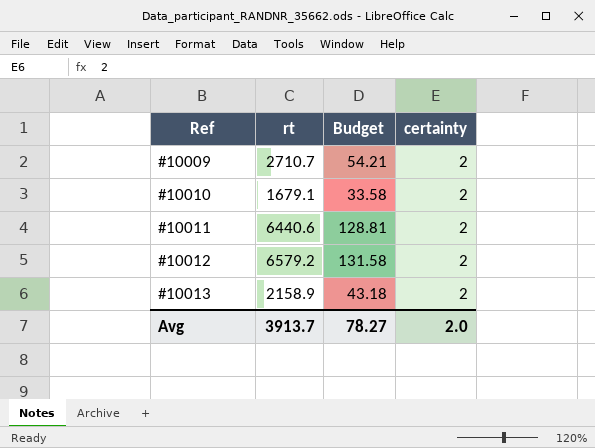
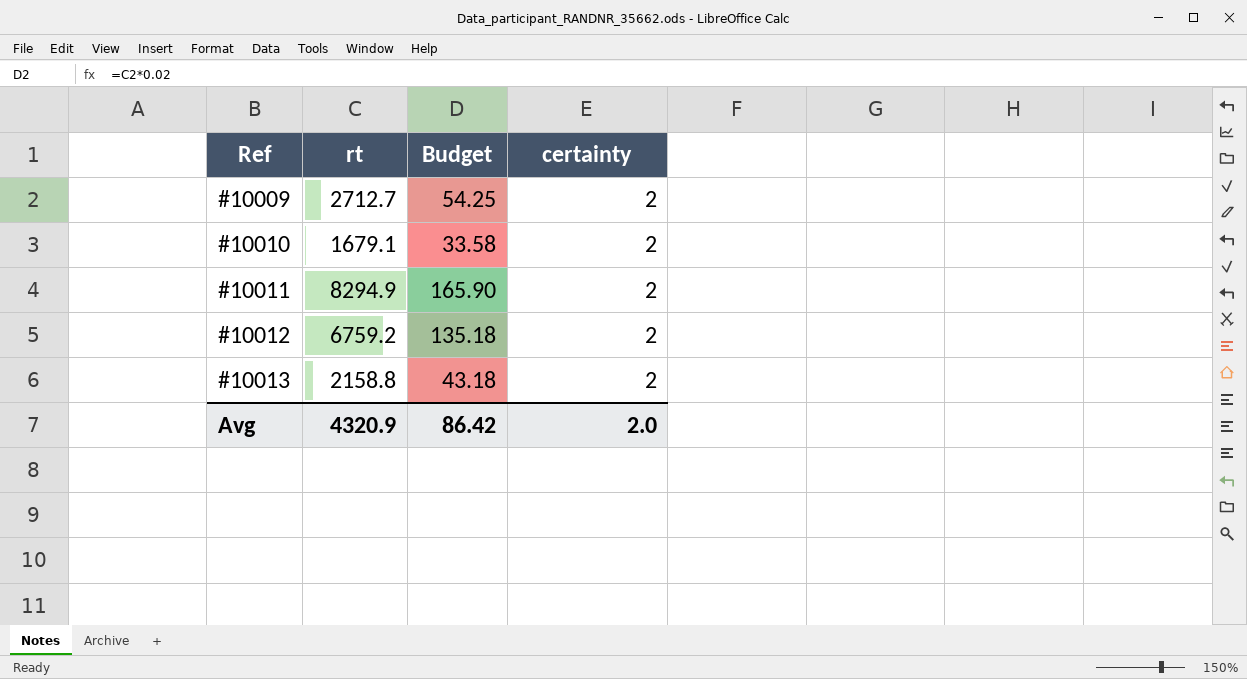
#10009 | rt: 2710.7 -> 2712.7
#10009 | Budget: 54.21 -> 54.25
#10011 | rt: 6440.6 -> 8294.9
#10011 | Budget: 128.81 -> 165.90
#10012 | rt: 6579.2 -> 6759.2
#10012 | Budget: 131.58 -> 135.18
#10013 | rt: 2158.9 -> 2158.8
Avg | rt: 3913.7 -> 4320.9
Avg | Budget: 78.27 -> 86.42

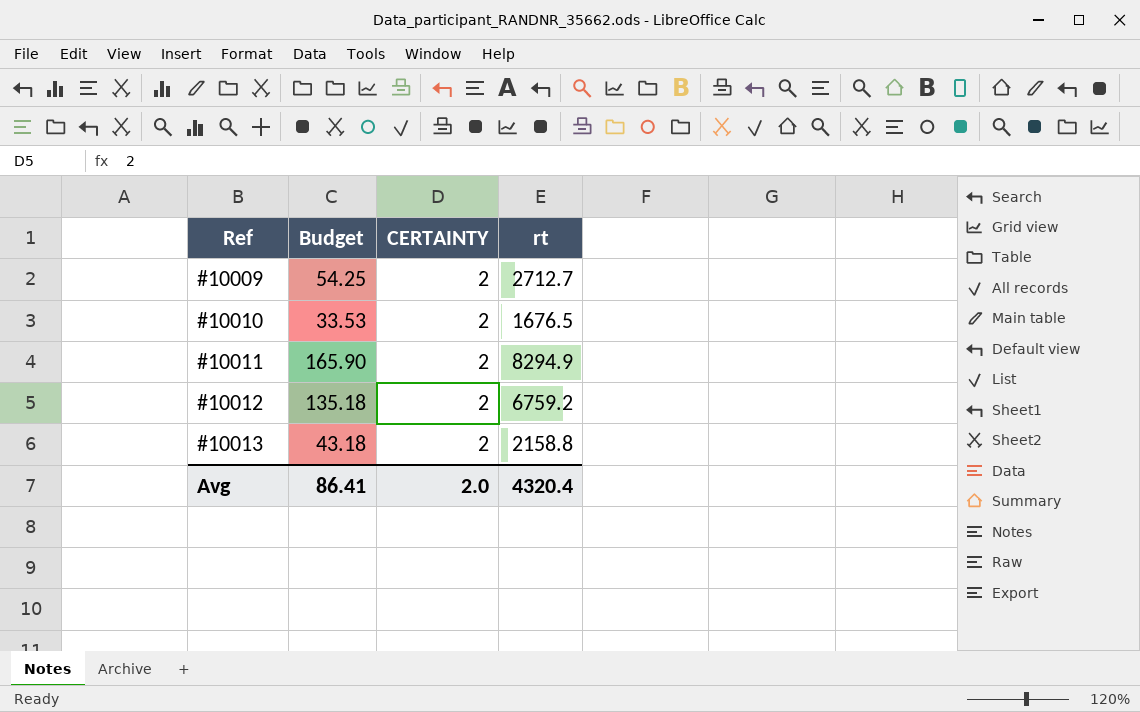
column name: certainty -> CERTAINTY
column rt | position: 2 -> 4
#10010 | Budget: 33.58 -> 33.53
#10010 | rt: 1679.1 -> 1676.5
Avg | Budget: 86.42 -> 86.41
Avg | rt: 4320.9 -> 4320.4

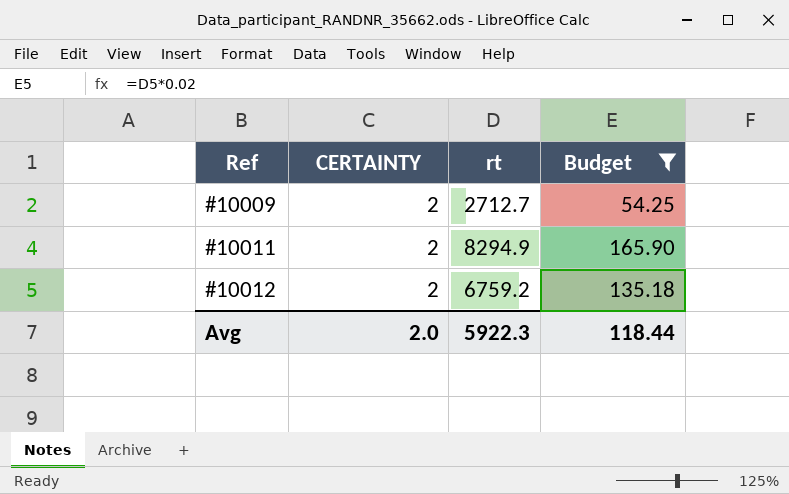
filter: none -> Budget >= 54.25
column Budget | position: 2 -> 4
Avg | rt: 4320.4 -> 5922.3
Avg | Budget: 86.41 -> 118.44

